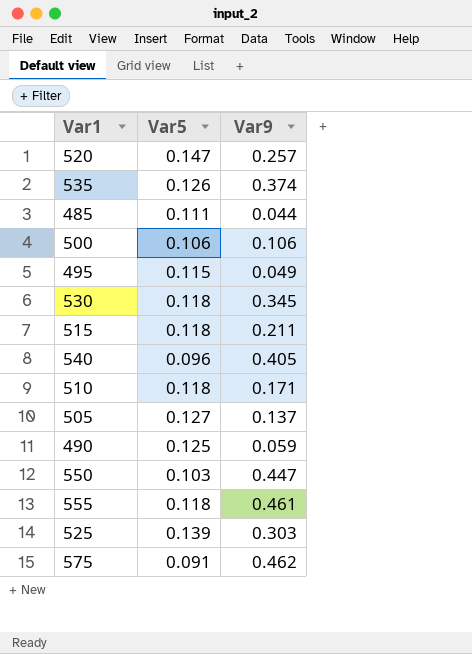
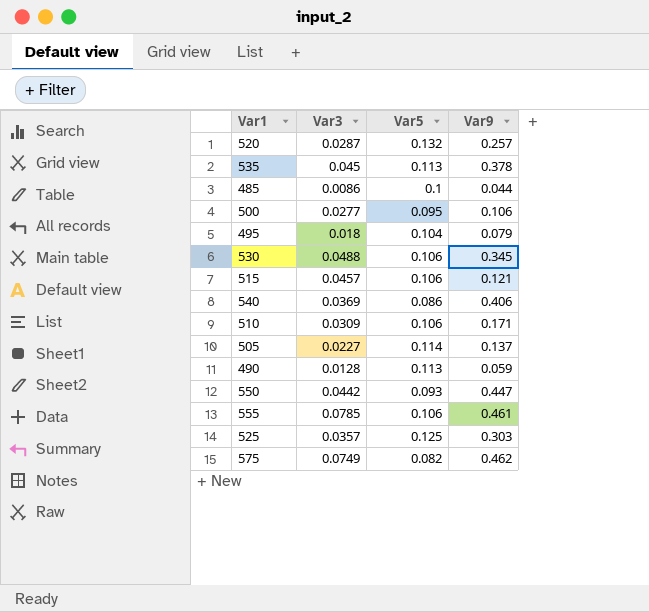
column Var3 | position: none -> 2
520 | Var5: 0.147 -> 0.132
535 | Var5: 0.126 -> 0.113
535 | Var9: 0.374 -> 0.378
485 | Var5: 0.111 -> 0.1
500 | Var5: 0.106 -> 0.095
495 | Var5: 0.115 -> 0.104
495 | Var9: 0.049 -> 0.079
530 | Var5: 0.118 -> 0.106
515 | Var5: 0.118 -> 0.106
515 | Var9: 0.211 -> 0.121
540 | Var5: 0.096 -> 0.086
540 | Var9: 0.405 -> 0.406
510 | Var5: 0.118 -> 0.106
505 | Var5: 0.127 -> 0.114
490 | Var5: 0.125 -> 0.113
550 | Var5: 0.103 -> 0.093
555 | Var5: 0.118 -> 0.106
525 | Var5: 0.139 -> 0.125
575 | Var5: 0.091 -> 0.082

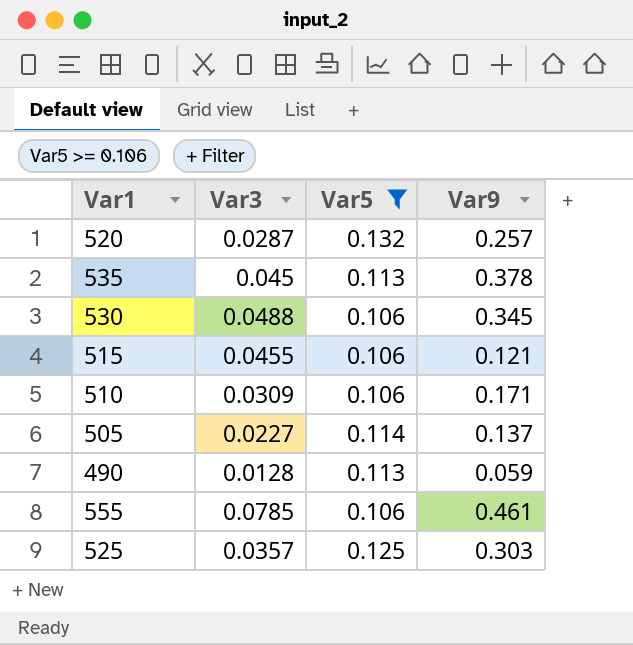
filter: none -> Var5 >= 0.106
515 | Var3: 0.0457 -> 0.0455

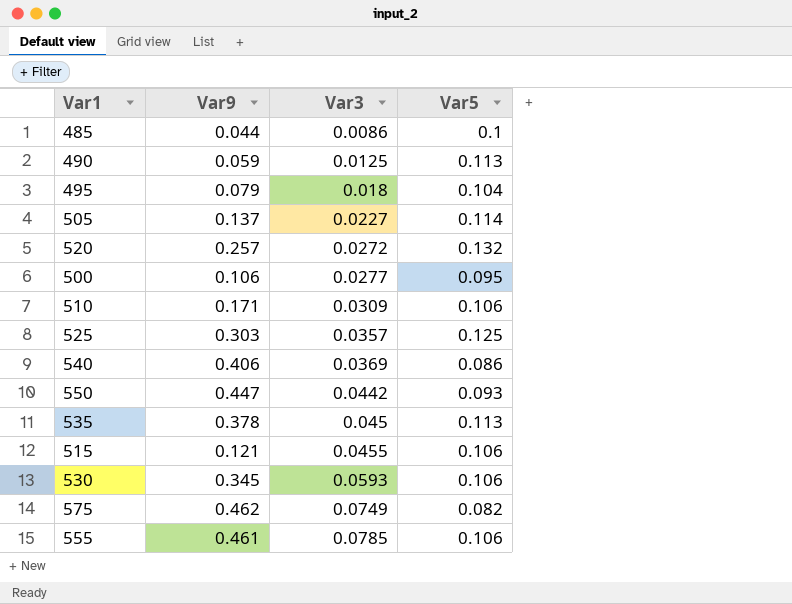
filter: Var5 >= 0.106 -> none
row order: none -> Var3 ascending
column Var9 | position: 4 -> 2
490 | Var3: 0.0128 -> 0.0125
520 | Var3: 0.0287 -> 0.0272
530 | Var3: 0.0488 -> 0.0593

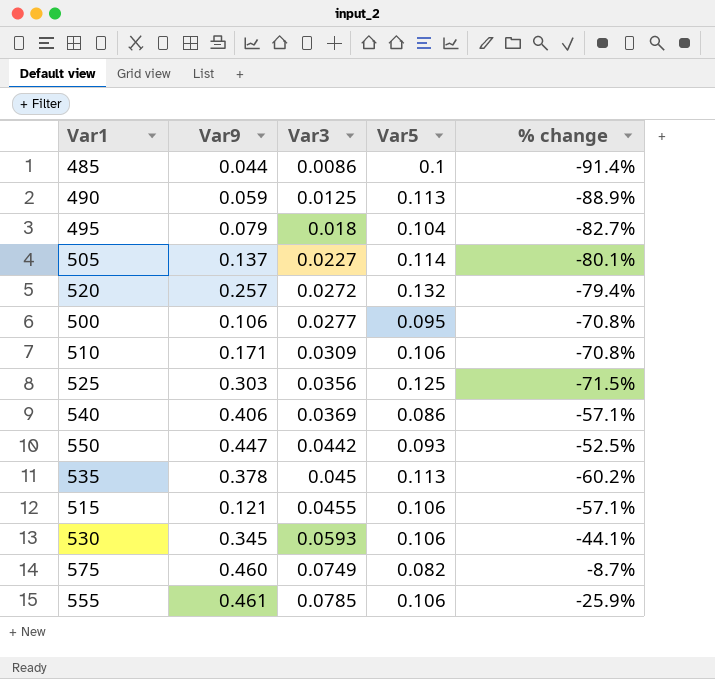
column % change | formula: none -> ([Var3] - [Var5]) / [Var5]
525 | Var3: 0.0357 -> 0.0356
575 | Var9: 0.462 -> 0.460

